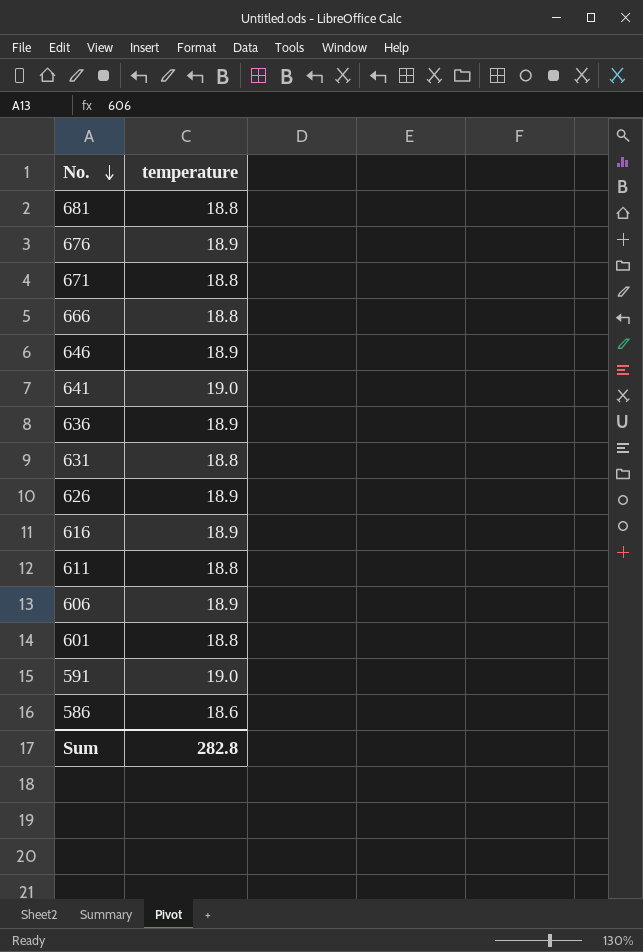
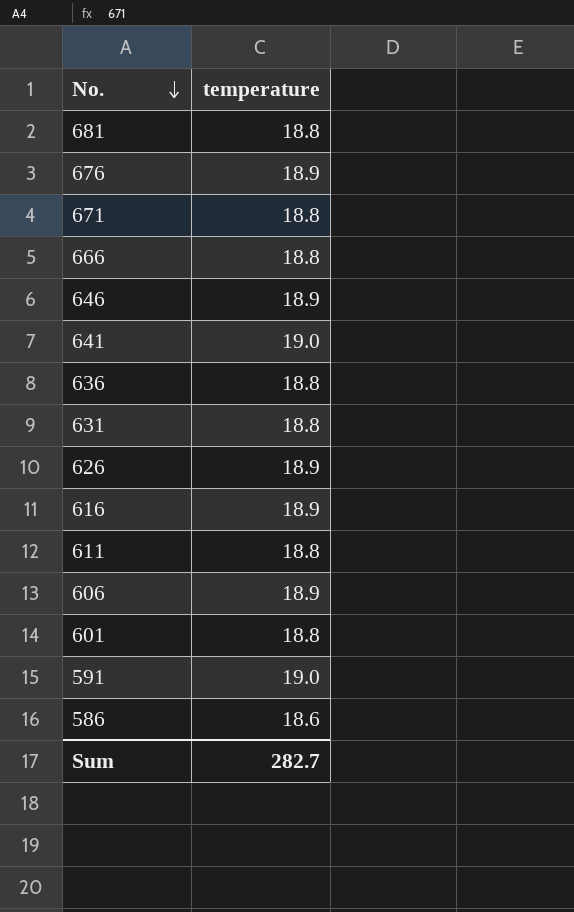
636 | temperature: 18.9 -> 18.8
Sum | temperature: 282.8 -> 282.7

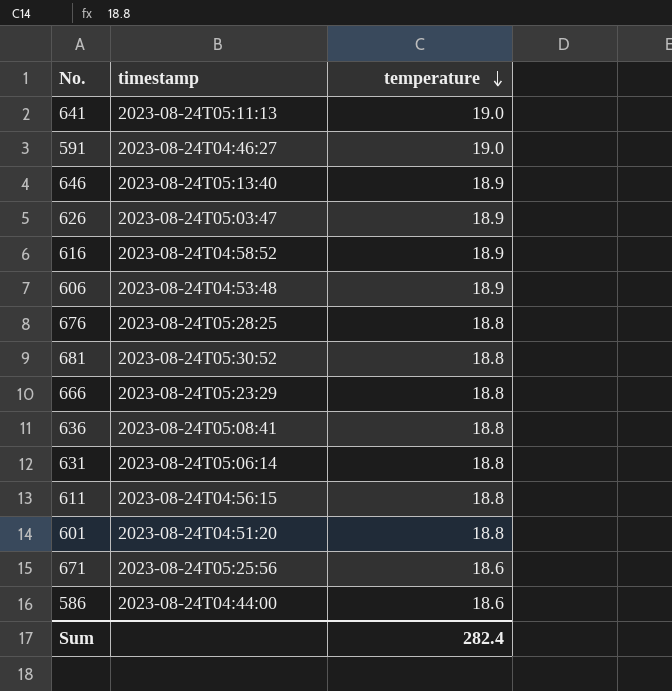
row order: No. descending -> temperature descending
column timestamp | position: none -> 2
676 | temperature: 18.9 -> 18.8
671 | temperature: 18.8 -> 18.6
Sum | temperature: 282.7 -> 282.4

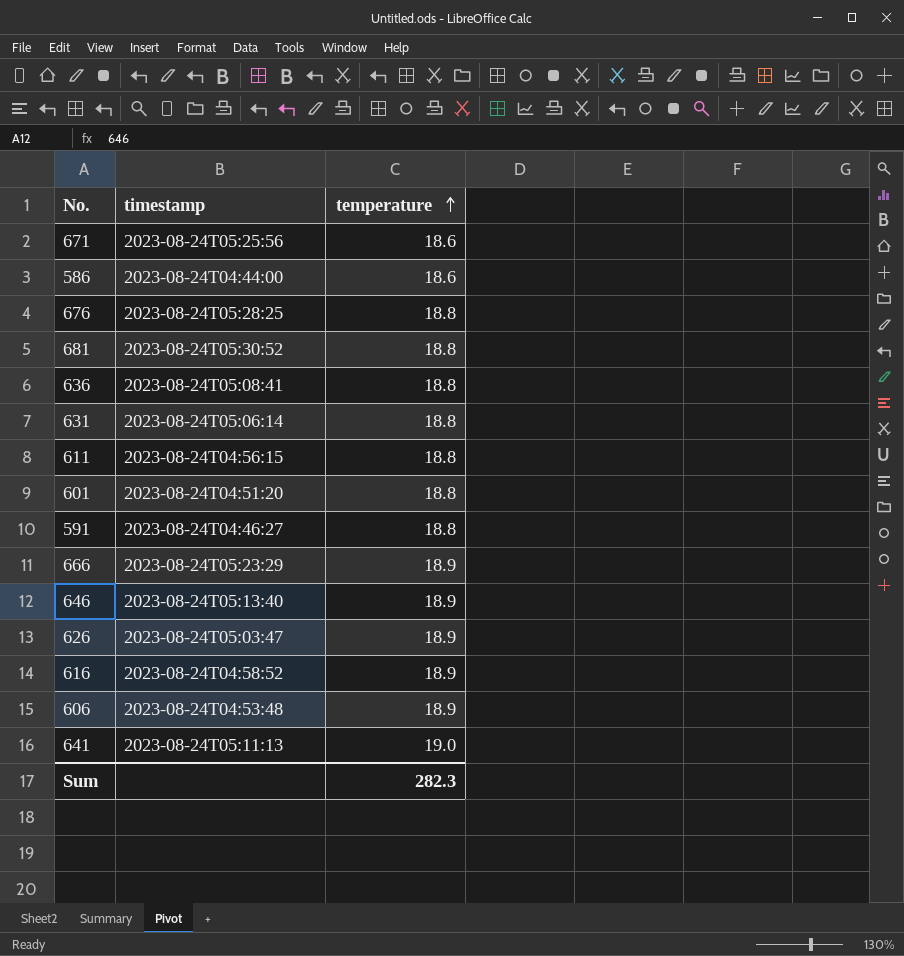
row order: temperature descending -> temperature ascending
591 | temperature: 19.0 -> 18.8
666 | temperature: 18.8 -> 18.9
Sum | temperature: 282.4 -> 282.3

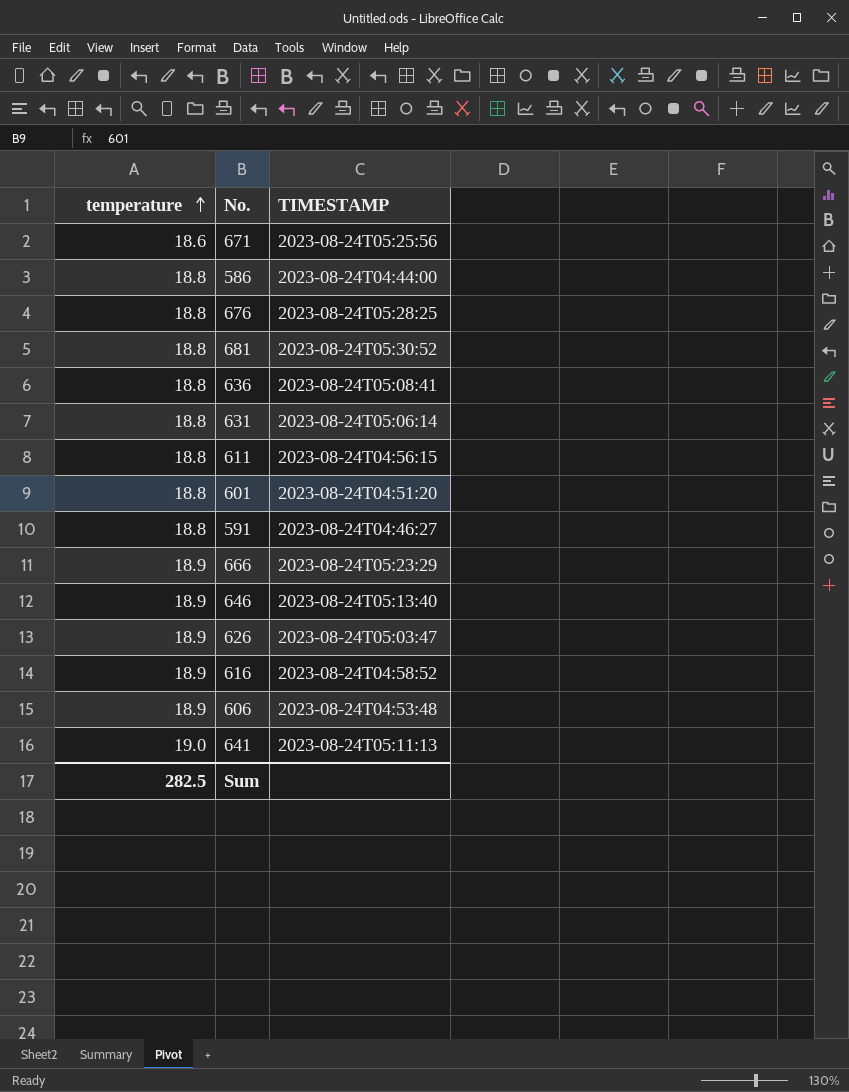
column temperature | position: 3 -> 1
column name: timestamp -> TIMESTAMP
586 | temperature: 18.6 -> 18.8
Sum | temperature: 282.3 -> 282.5

